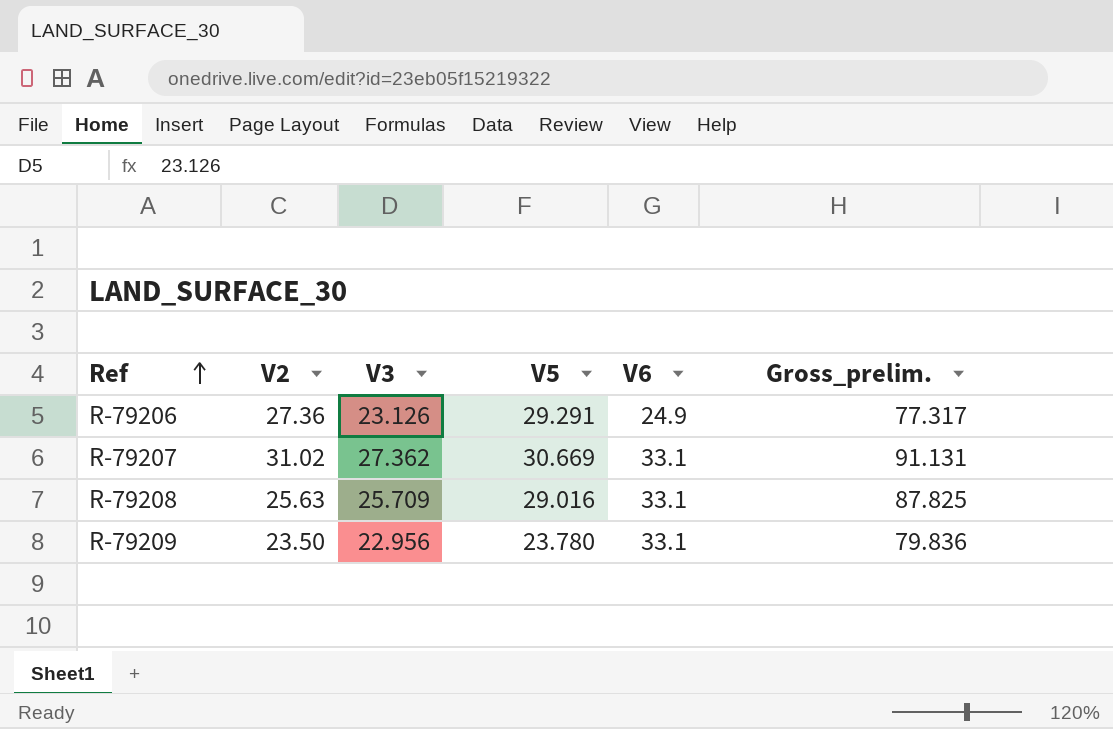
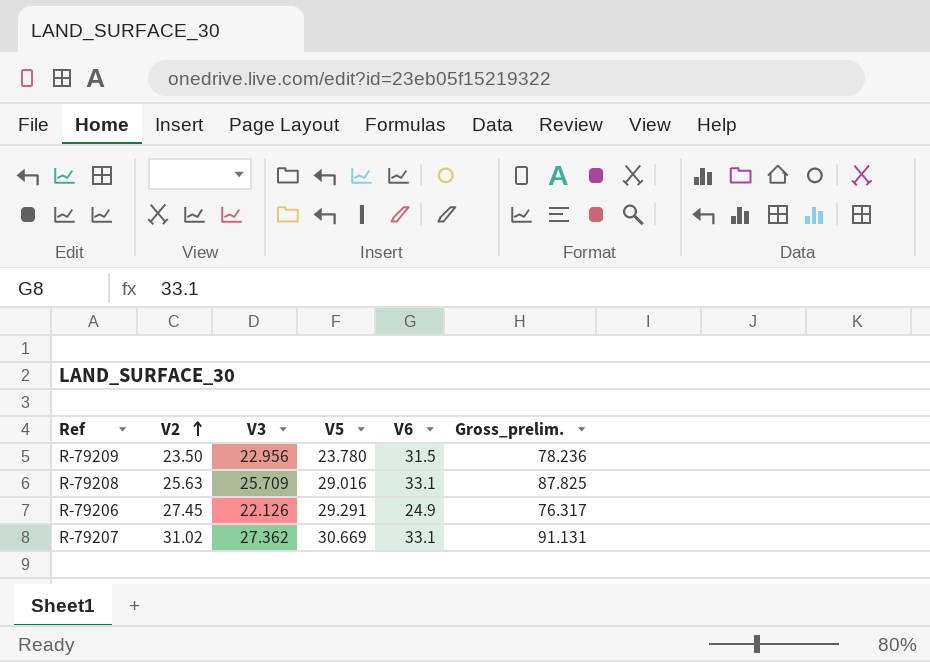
row order: Ref ascending -> V2 ascending
R-79209 | V6: 33.1 -> 31.5
R-79209 | Gross_prelim.: 79.836 -> 78.236
R-79206 | V2: 27.36 -> 27.45
R-79206 | V3: 23.126 -> 22.126
R-79206 | Gross_prelim.: 77.317 -> 76.317

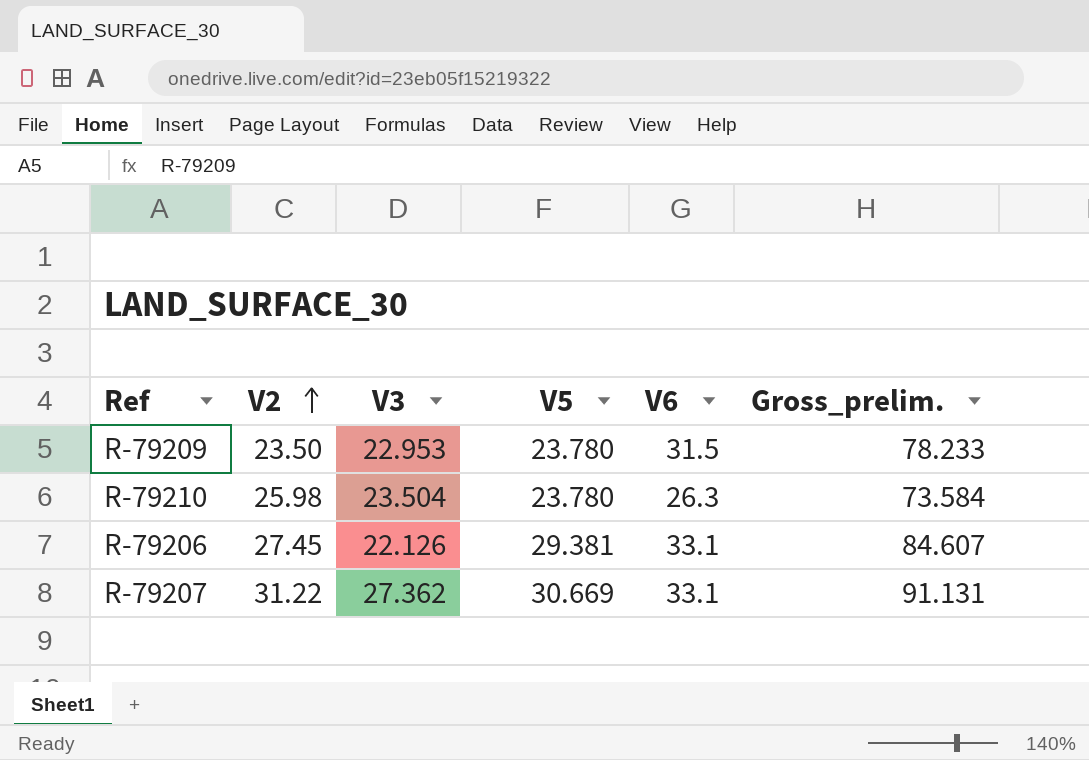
row R-79208: 25.63 | 25.709 | 29.016 | 33.1 | 87.825 -> none
R-79209 | V3: 22.956 -> 22.953
R-79209 | Gross_prelim.: 78.236 -> 78.233
row R-79210: none -> 25.98 | 23.504 | 23.780 | 26.3 | 73.584
R-79206 | V5: 29.291 -> 29.381
R-79206 | V6: 24.9 -> 33.1
R-79206 | Gross_prelim.: 76.317 -> 84.607
R-79207 | V2: 31.02 -> 31.22

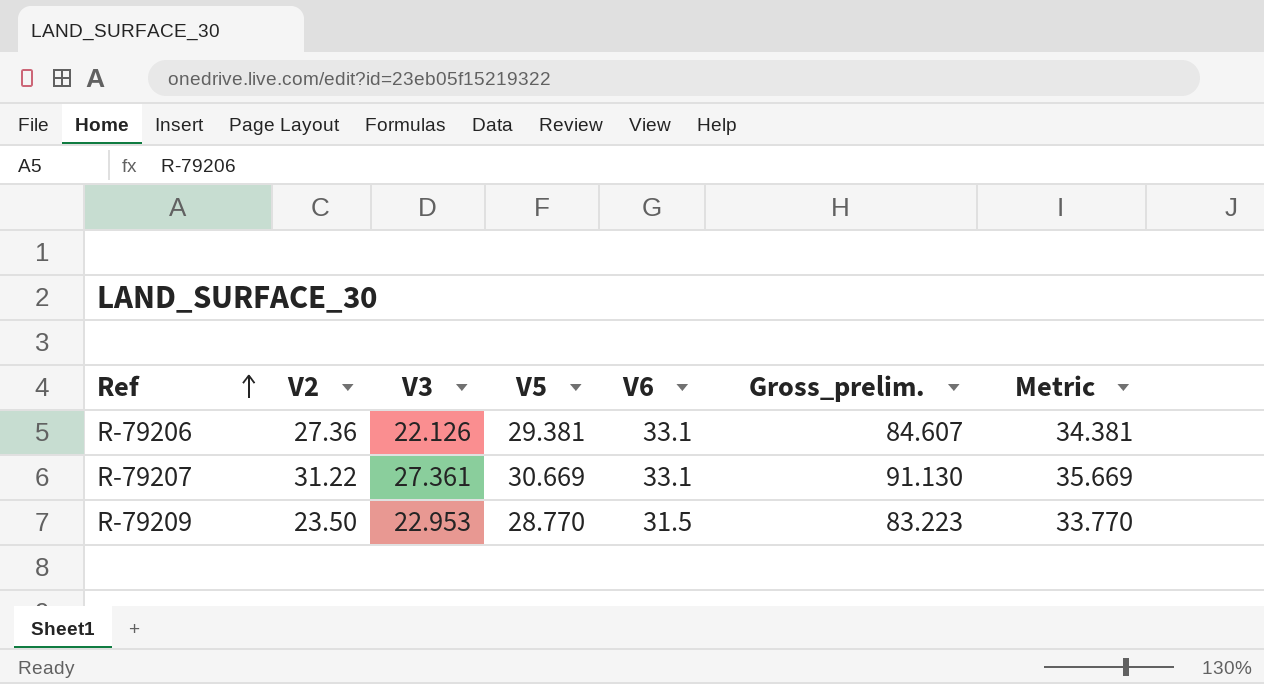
row order: V2 ascending -> Ref ascending
column Metric | formula: none -> [V5] + 5
row R-79210: 25.98 | 23.504 | 23.780 | 26.3 | 73.584 -> none
R-79206 | V2: 27.45 -> 27.36
R-79207 | V3: 27.362 -> 27.361
R-79207 | Gross_prelim.: 91.131 -> 91.130
R-79209 | V5: 23.780 -> 28.770
R-79209 | Gross_prelim.: 78.233 -> 83.223

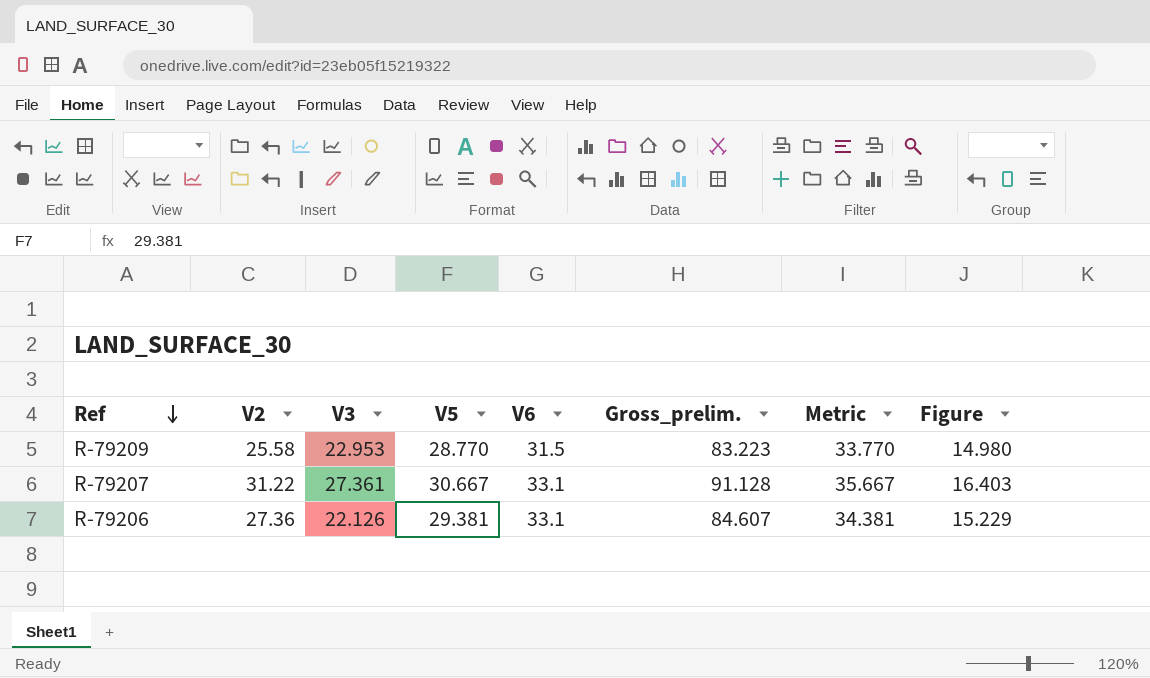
row order: Ref ascending -> Ref descending
column Figure | formula: none -> [Gross_prelim.] * 0.18
R-79209 | V2: 23.50 -> 25.58
R-79207 | V5: 30.669 -> 30.667
R-79207 | Gross_prelim.: 91.130 -> 91.128
R-79207 | Metric: 35.669 -> 35.667

